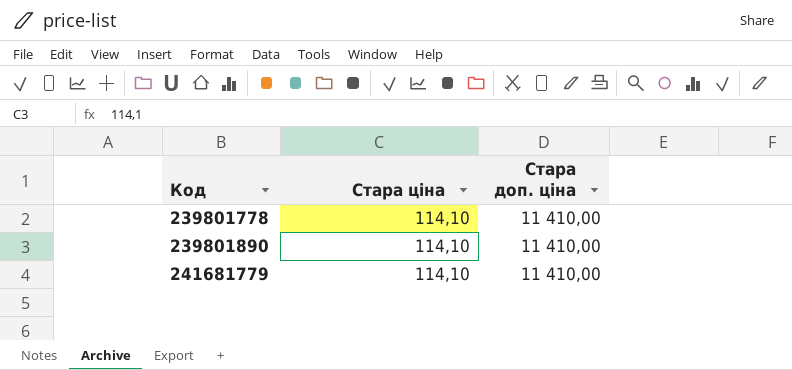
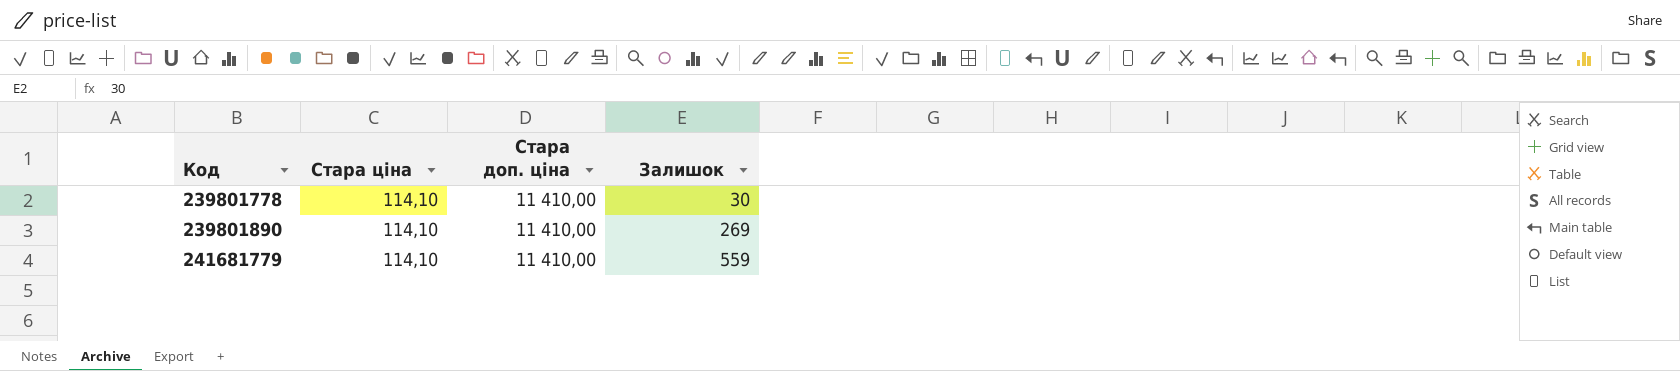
column Залишок | position: none -> 4

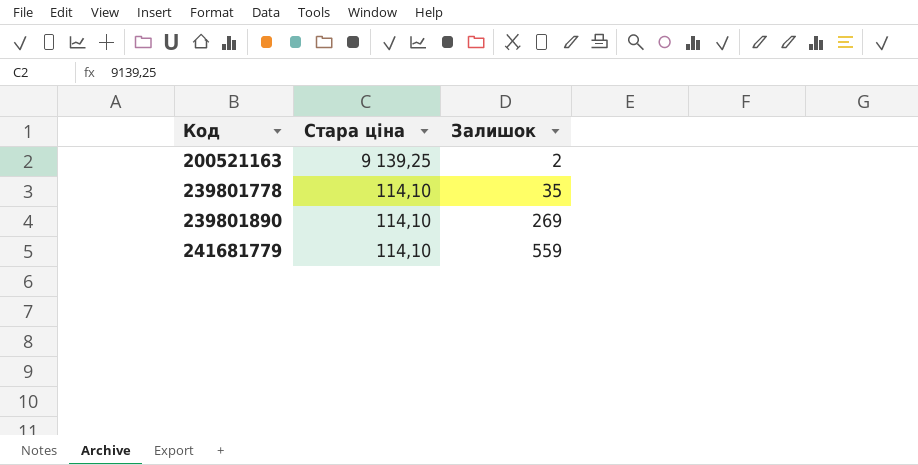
column Стара доп. ціна | position: 3 -> none
row 200521163: none -> 9 139,25 | 2
239801778 | Залишок: 30 -> 35

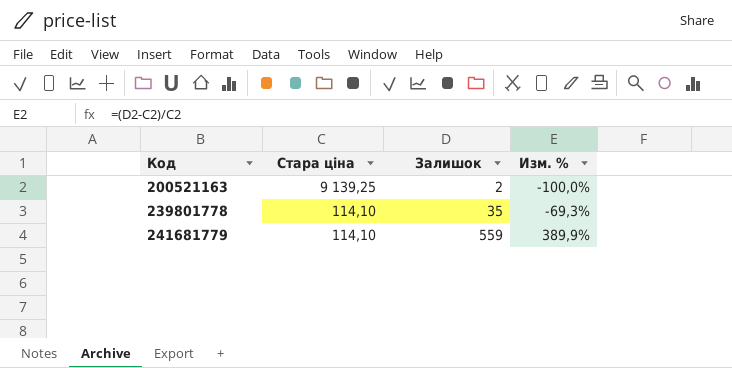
column Изм. % | formula: none -> ([Залишок] - [Стара ціна]) / [Стара ціна]
row 239801890: 114,10 | 269 -> none

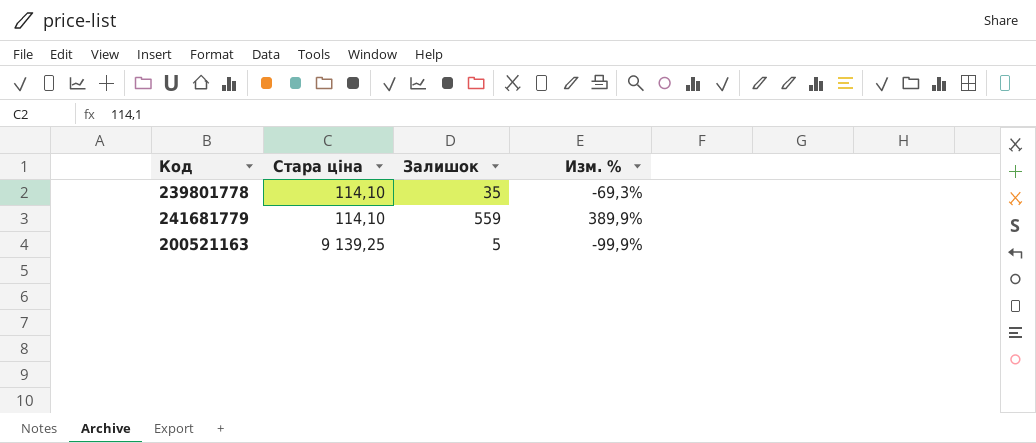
row order: Код ascending -> Стара ціна ascending
200521163 | Залишок: 2 -> 5
200521163 | Изм. %: -100,0% -> -99,9%

